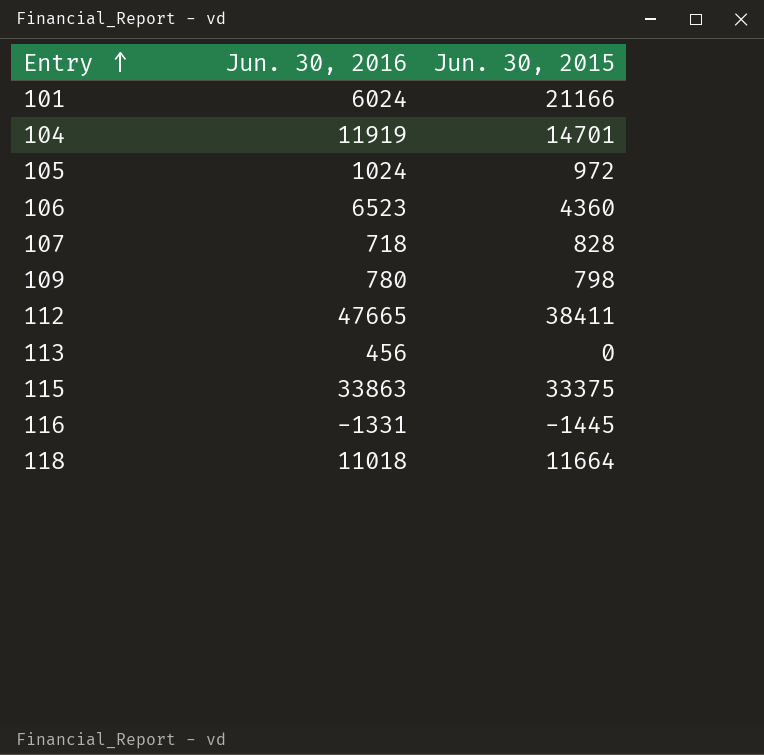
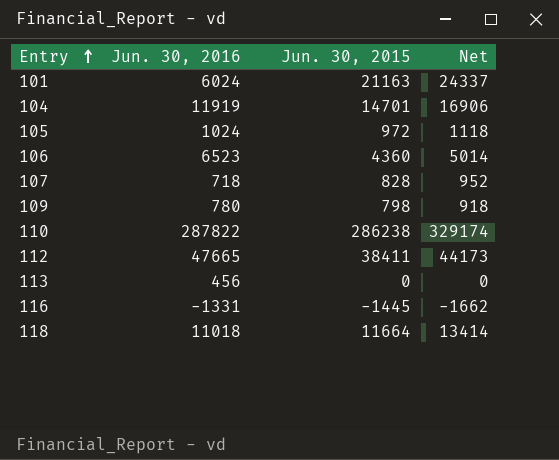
column Net | formula: none -> [Jun. 30, 2015] * 1.15
row 115: 33863 | 33375 -> none
101 | Jun. 30, 2015: 21166 -> 21163
row 110: none -> 287822 | 286238 | 329174

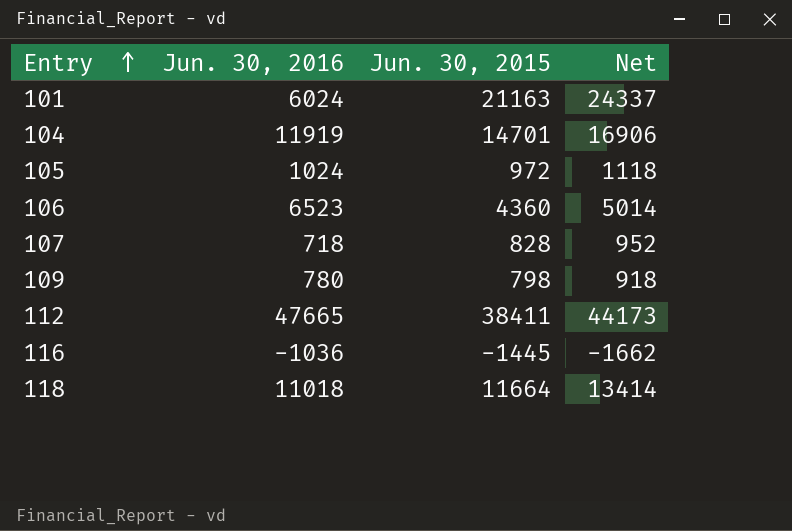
row 110: 287822 | 286238 | 329174 -> none
row 113: 456 | 0 | 0 -> none
116 | Jun. 30, 2016: -1331 -> -1036

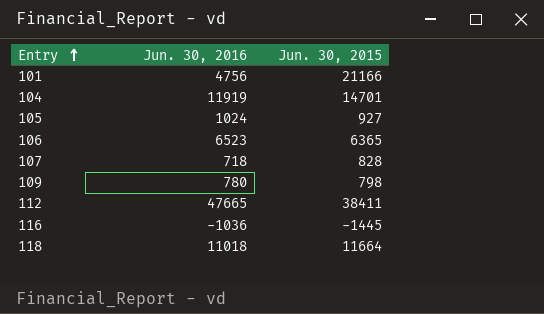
column Net | formula: [Jun. 30, 2015] * 1.15 -> none
101 | Jun. 30, 2016: 6024 -> 4756
101 | Jun. 30, 2015: 21163 -> 21166
105 | Jun. 30, 2015: 972 -> 927
106 | Jun. 30, 2015: 4360 -> 6365

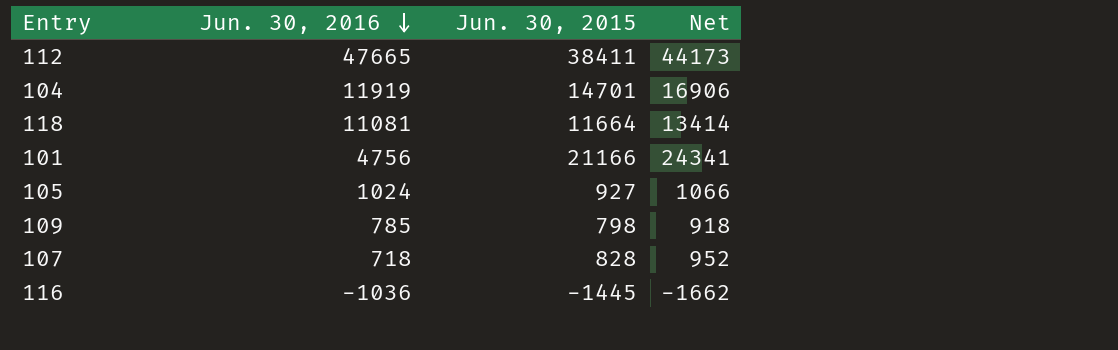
row order: Entry ascending -> Jun. 30, 2016 descending
column Net | formula: none -> [Jun. 30, 2015] * 1.15
row 106: 6523 | 6365 -> none
118 | Jun. 30, 2016: 11018 -> 11081
109 | Jun. 30, 2016: 780 -> 785

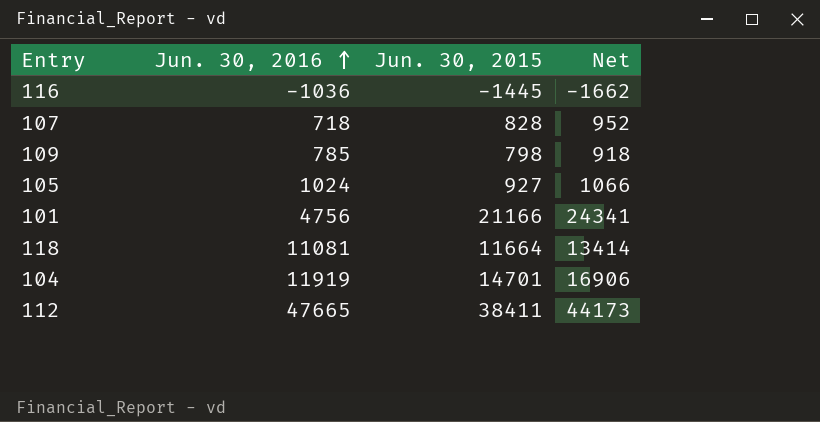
row order: Jun. 30, 2016 descending -> Jun. 30, 2016 ascending

